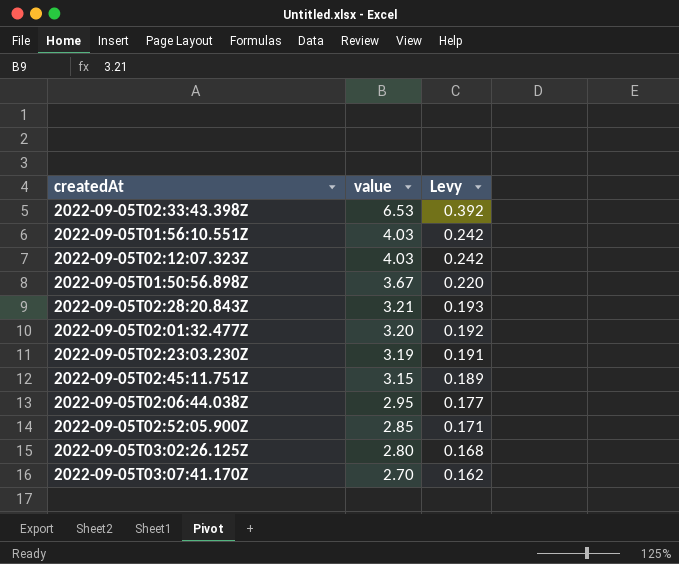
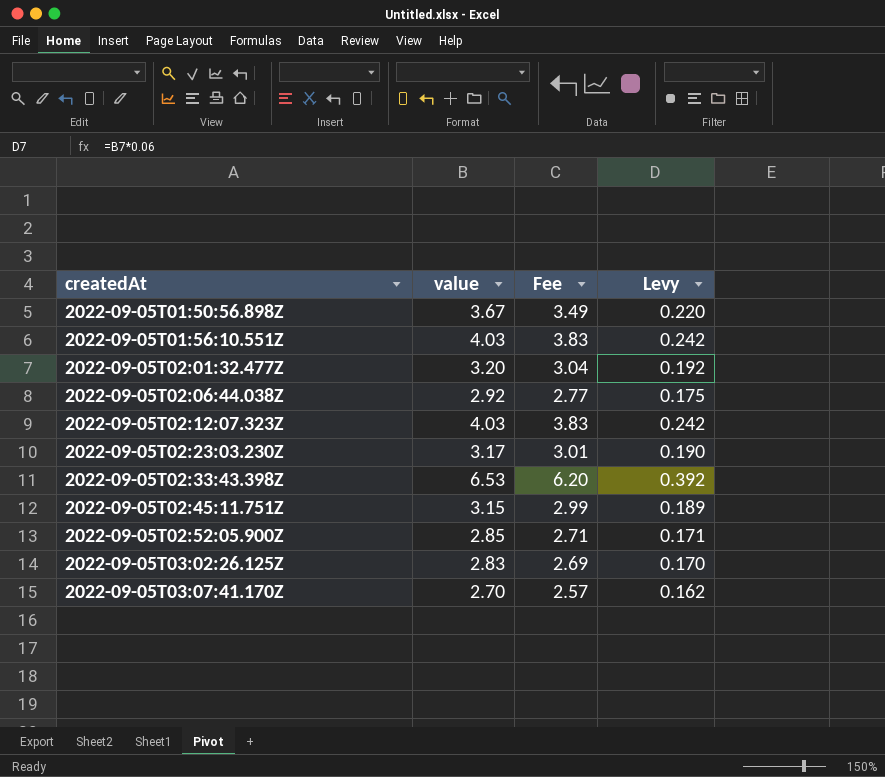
row order: value descending -> createdAt ascending
column Fee | formula: none -> [value] * 0.95
row 2022-09-05T02:28:20.843Z: 3.21 | 0.193 -> none
2022-09-05T02:06:44.038Z | value: 2.95 -> 2.92
2022-09-05T02:06:44.038Z | Levy: 0.177 -> 0.175
2022-09-05T02:23:03.230Z | value: 3.19 -> 3.17
2022-09-05T02:23:03.230Z | Levy: 0.191 -> 0.190
2022-09-05T03:02:26.125Z | value: 2.80 -> 2.83
2022-09-05T03:02:26.125Z | Levy: 0.168 -> 0.170

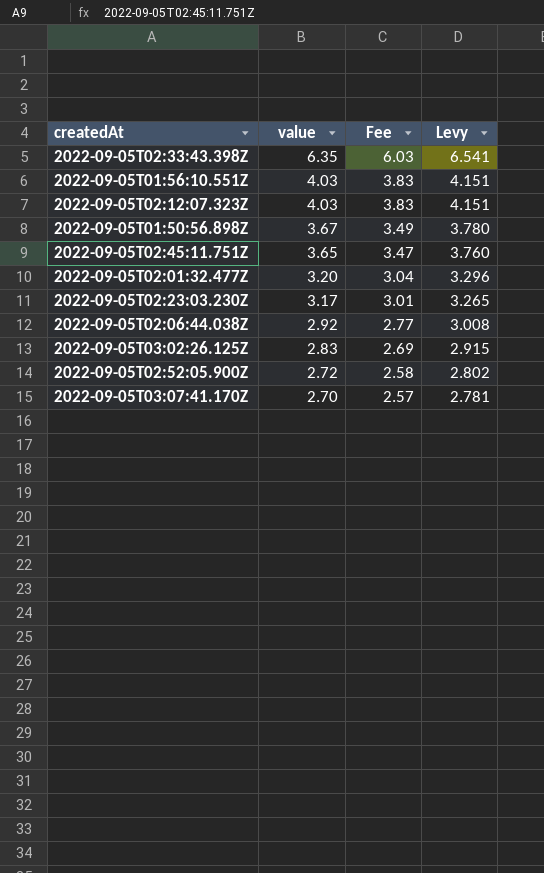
row order: createdAt ascending -> value descending
column Levy | formula: [value] * 0.06 -> [value] * 1.03
2022-09-05T02:33:43.398Z | value: 6.53 -> 6.35
2022-09-05T02:33:43.398Z | Fee: 6.20 -> 6.03
2022-09-05T02:45:11.751Z | value: 3.15 -> 3.65
2022-09-05T02:45:11.751Z | Fee: 2.99 -> 3.47
2022-09-05T02:52:05.900Z | value: 2.85 -> 2.72
2022-09-05T02:52:05.900Z | Fee: 2.71 -> 2.58

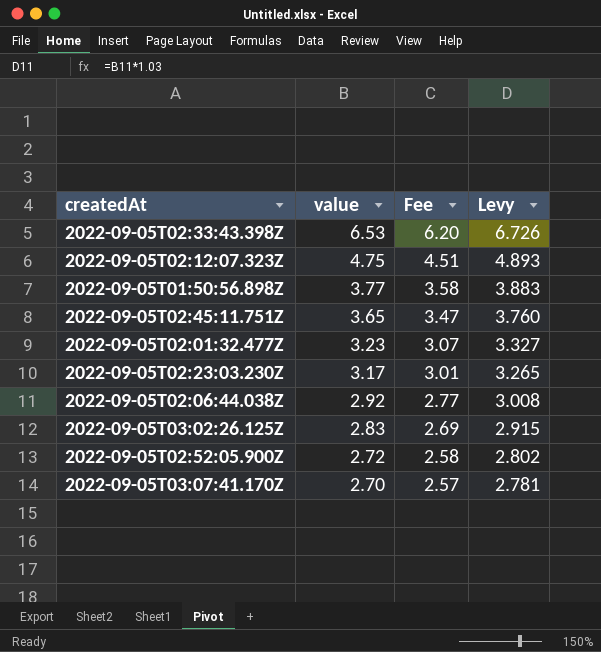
row 2022-09-05T01:56:10.551Z: 4.03 | 3.83 | 4.151 -> none
2022-09-05T02:33:43.398Z | value: 6.35 -> 6.53
2022-09-05T02:33:43.398Z | Fee: 6.03 -> 6.20
2022-09-05T02:33:43.398Z | Levy: 6.541 -> 6.726
2022-09-05T02:12:07.323Z | value: 4.03 -> 4.75
2022-09-05T02:12:07.323Z | Fee: 3.83 -> 4.51
2022-09-05T02:12:07.323Z | Levy: 4.151 -> 4.893
2022-09-05T01:50:56.898Z | value: 3.67 -> 3.77
2022-09-05T01:50:56.898Z | Fee: 3.49 -> 3.58
2022-09-05T01:50:56.898Z | Levy: 3.780 -> 3.883
2022-09-05T02:01:32.477Z | value: 3.20 -> 3.23
2022-09-05T02:01:32.477Z | Fee: 3.04 -> 3.07
2022-09-05T02:01:32.477Z | Levy: 3.296 -> 3.327

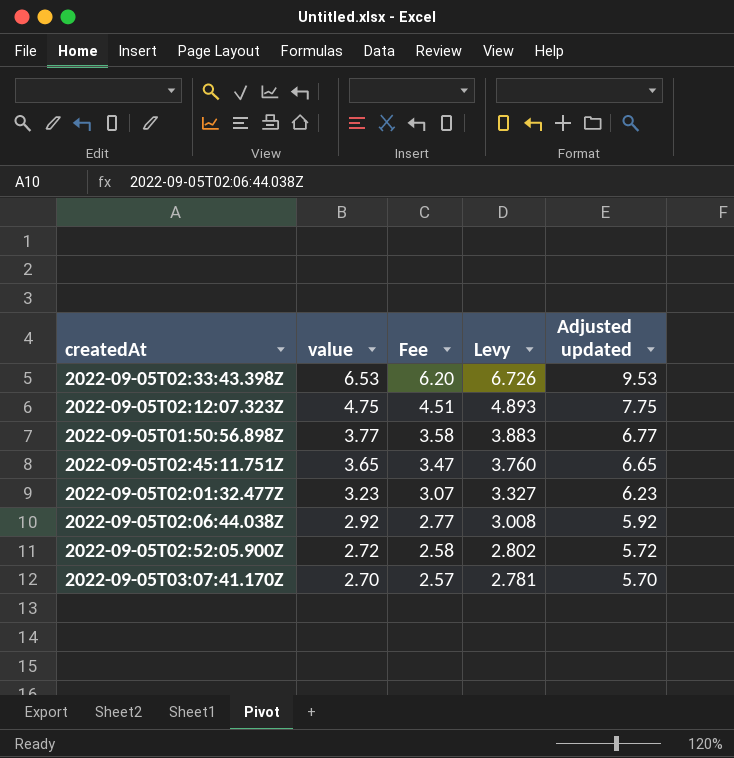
column Adjusted updated | formula: none -> [value] + 3
row 2022-09-05T02:23:03.230Z: 3.17 | 3.01 | 3.265 -> none
row 2022-09-05T03:02:26.125Z: 2.83 | 2.69 | 2.915 -> none

